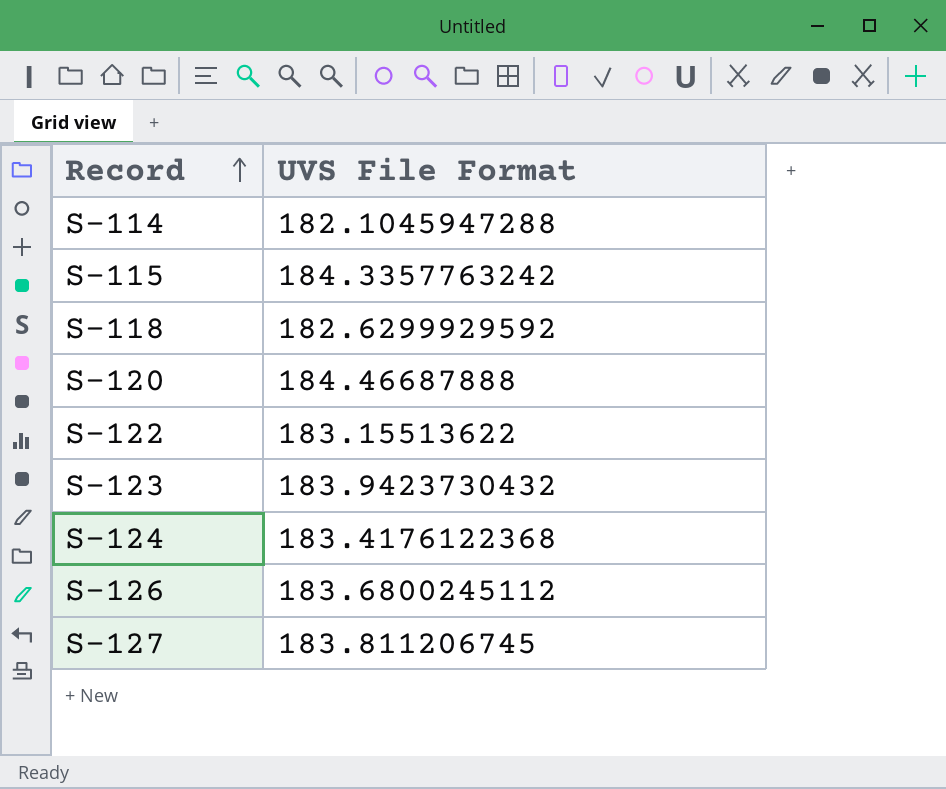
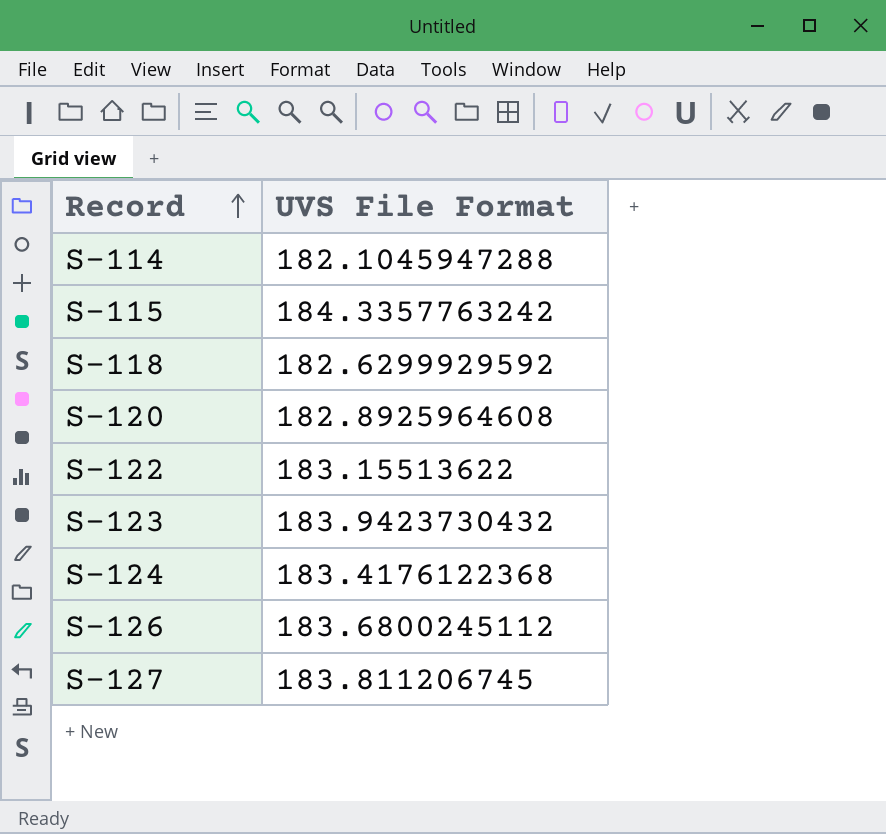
S-120 | UVS File Format: 184.46687888 -> 182.8925964608

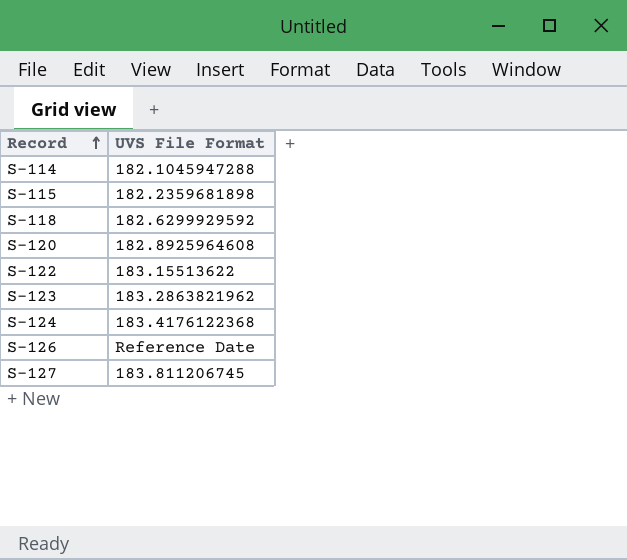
S-115 | UVS File Format: 184.3357763242 -> 182.2359681898
S-123 | UVS File Format: 183.9423730432 -> 183.2863821962
S-126 | UVS File Format: 183.6800245112 -> Reference Date

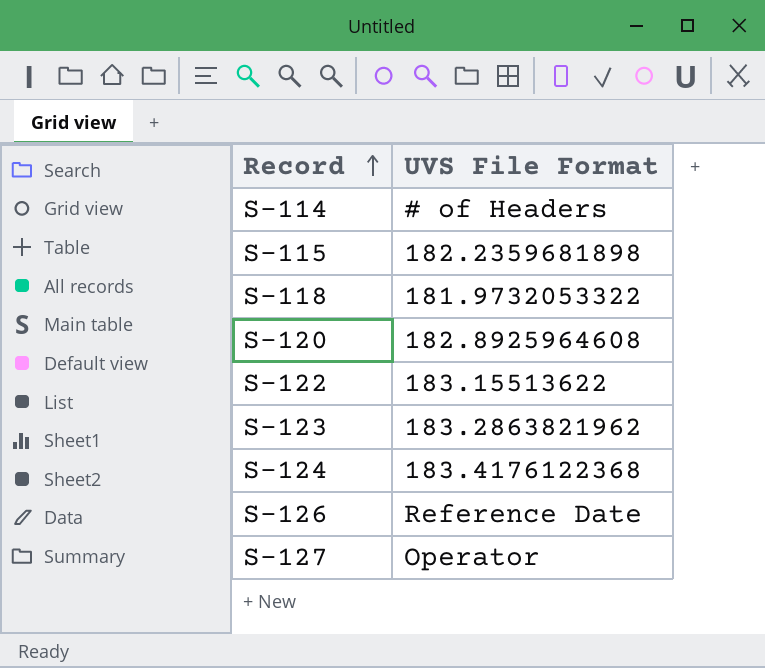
S-114 | UVS File Format: 182.1045947288 -> # of Headers
S-118 | UVS File Format: 182.6299929592 -> 181.9732053322
S-127 | UVS File Format: 183.811206745 -> Operator

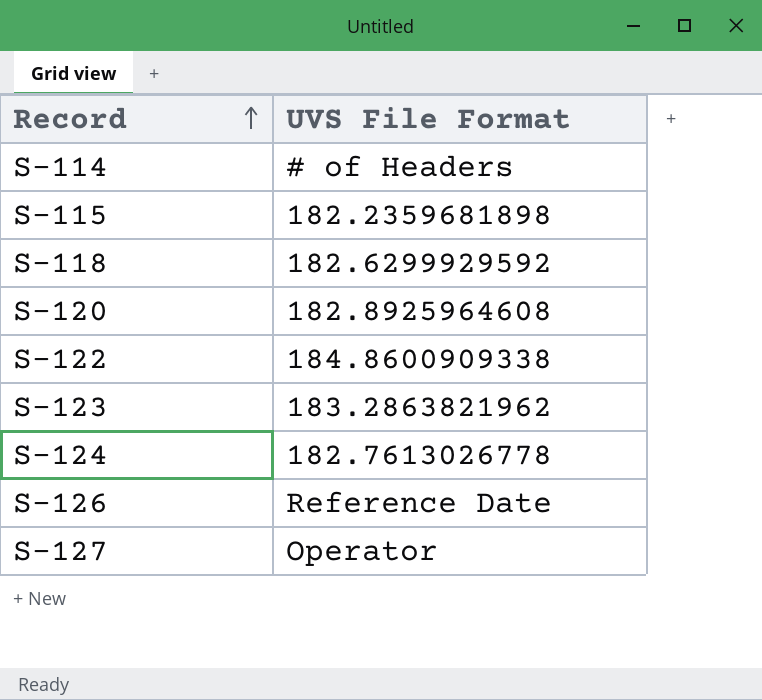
S-118 | UVS File Format: 181.9732053322 -> 182.6299929592
S-122 | UVS File Format: 183.15513622 -> 184.8600909338
S-124 | UVS File Format: 183.4176122368 -> 182.7613026778

